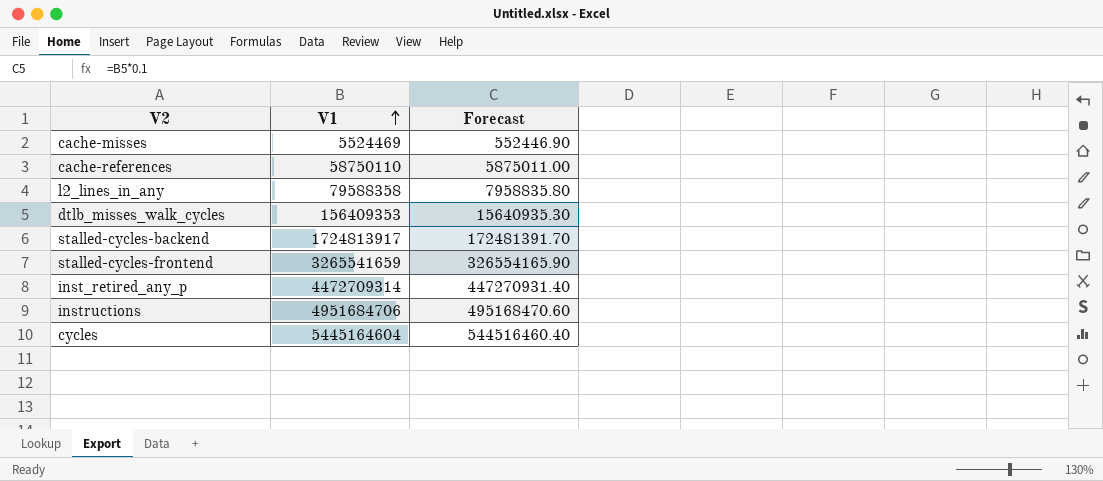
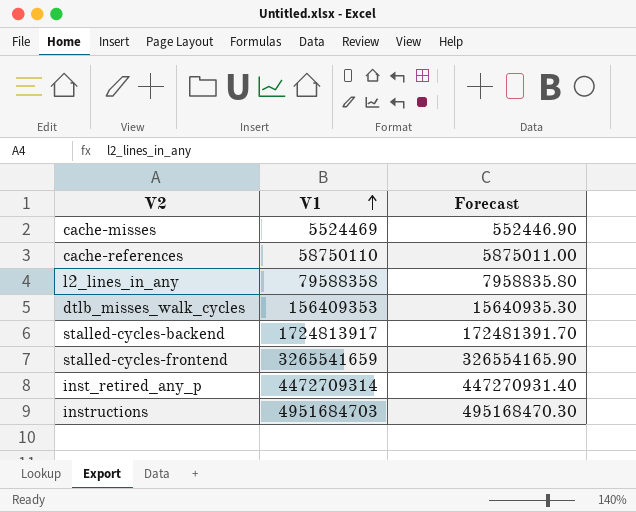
row cycles: 5445164604 | 544516460.40 -> none
instructions | V1: 4951684706 -> 4951684703
instructions | Forecast: 495168470.60 -> 495168470.30

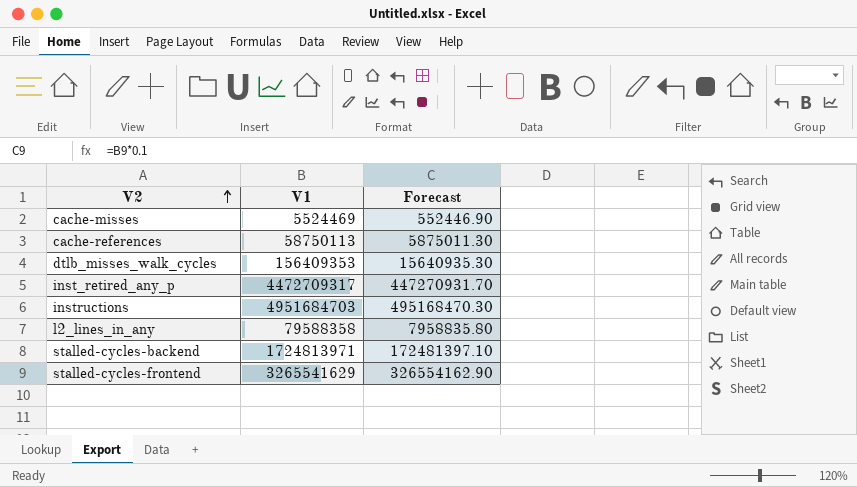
row order: V1 ascending -> V2 ascending
cache-references | V1: 58750110 -> 58750113
cache-references | Forecast: 5875011.00 -> 5875011.30
inst_retired_any_p | V1: 4472709314 -> 4472709317
inst_retired_any_p | Forecast: 447270931.40 -> 447270931.70
stalled-cycles-backend | V1: 1724813917 -> 1724813971
stalled-cycles-backend | Forecast: 172481391.70 -> 172481397.10
stalled-cycles-frontend | V1: 3265541659 -> 3265541629
stalled-cycles-frontend | Forecast: 326554165.90 -> 326554162.90

